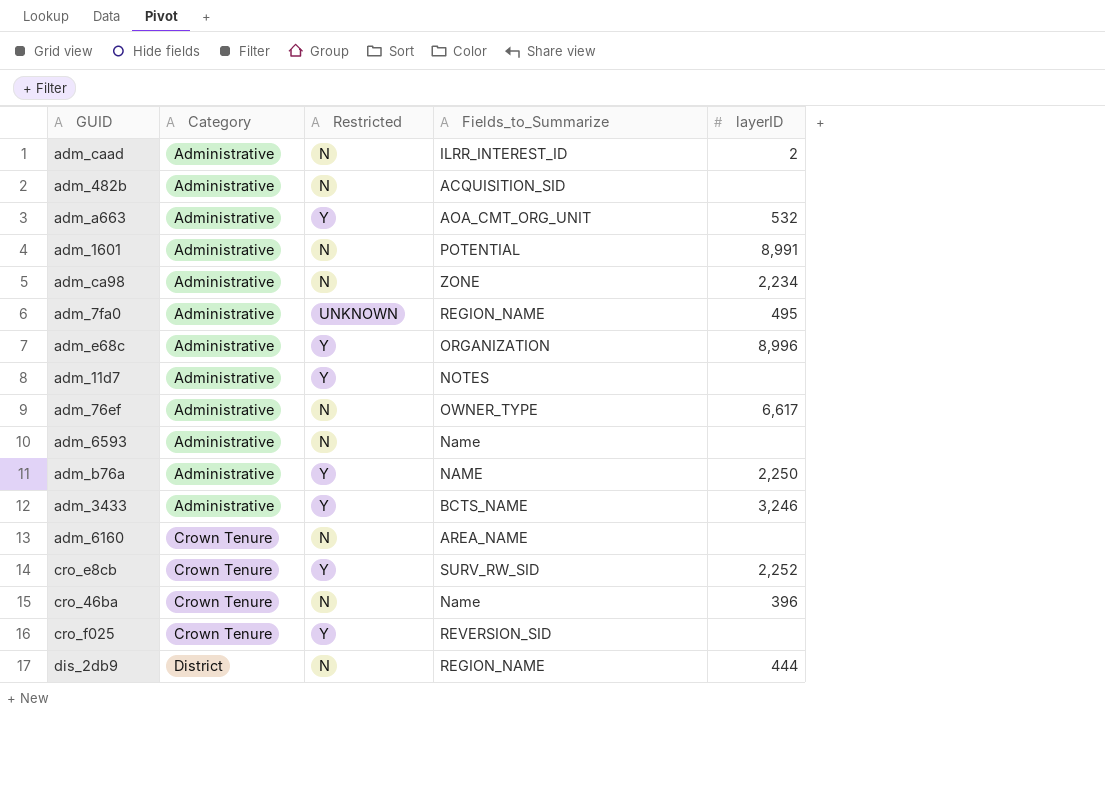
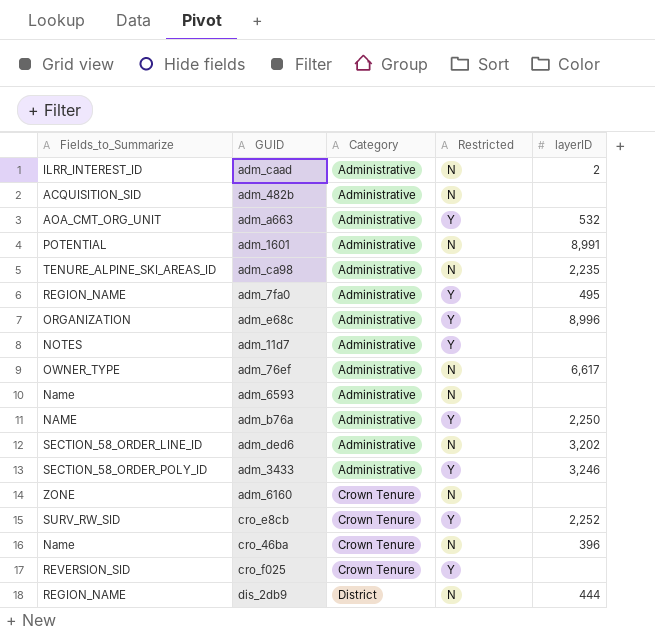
column Fields_to_Summarize | position: 4 -> 1
adm_ca98 | Fields_to_Summarize: ZONE -> TENURE_ALPINE_SKI_AREAS_ID
adm_ca98 | layerID: 2,234 -> 2,235
adm_7fa0 | Restricted: UNKNOWN -> Y
row adm_ded6: none -> SECTION_58_ORDER_LINE_ID | Administrative | N | 3,202
adm_3433 | Fields_to_Summarize: BCTS_NAME -> SECTION_58_ORDER_POLY_ID
adm_6160 | Fields_to_Summarize: AREA_NAME -> ZONE

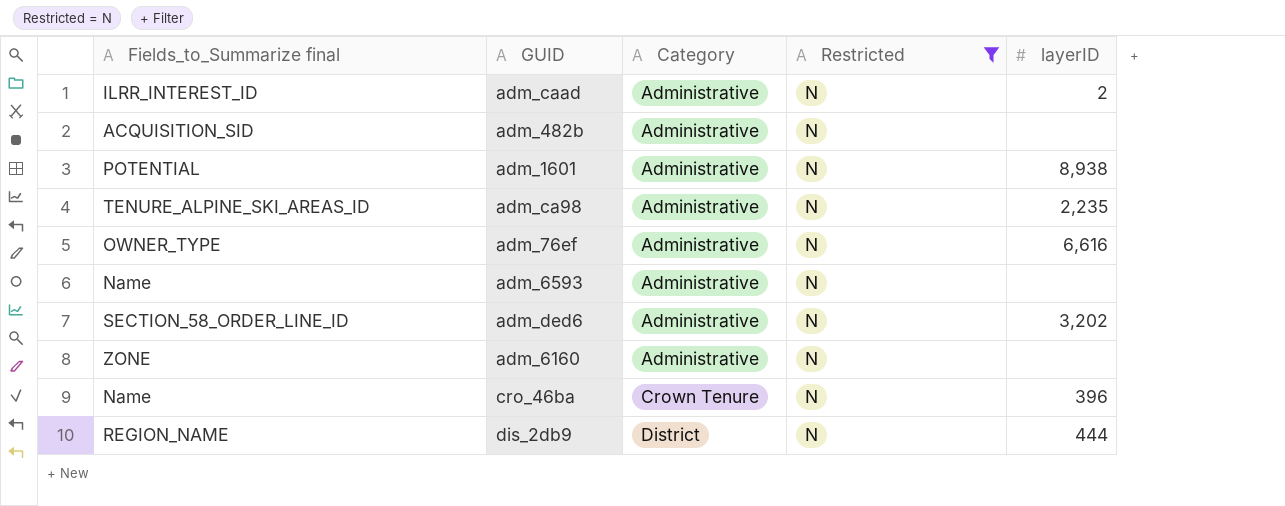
filter: none -> Restricted = N
column name: Fields_to_Summarize -> Fields_to_Summarize final
adm_1601 | layerID: 8,991 -> 8,938
adm_76ef | layerID: 6,617 -> 6,616
adm_6160 | Category: Crown Tenure -> Administrative

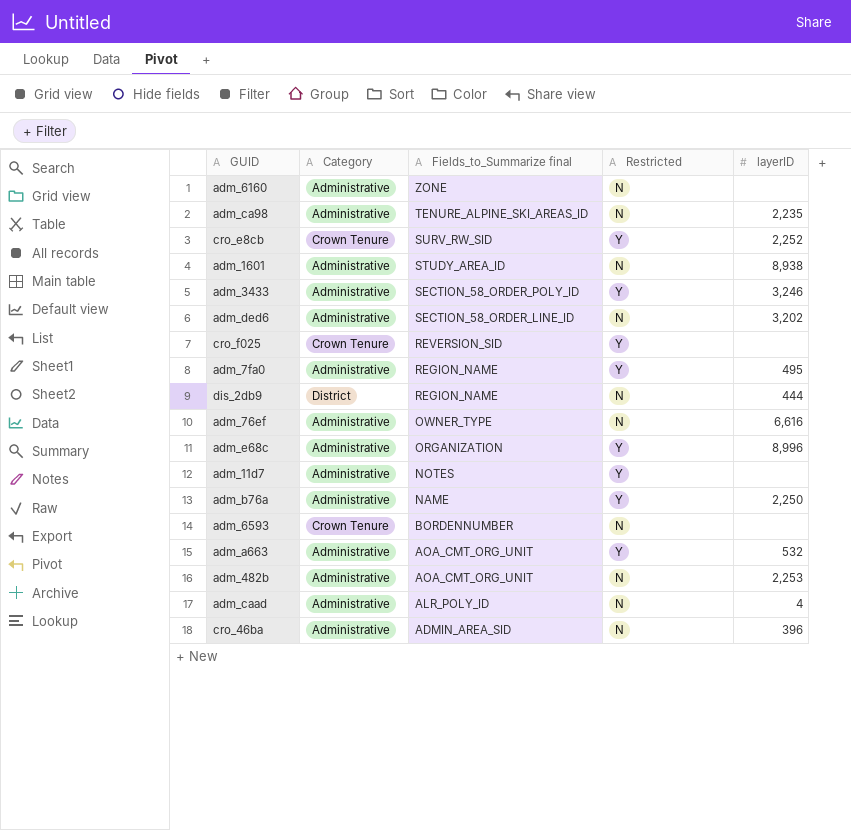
filter: Restricted = N -> none
row order: Category ascending -> Fields_to_Summarize final descending
column Fields_to_Summarize final | position: 1 -> 3
adm_1601 | Fields_to_Summarize final: POTENTIAL -> STUDY_AREA_ID
adm_6593 | Category: Administrative -> Crown Tenure
adm_6593 | Fields_to_Summarize final: Name -> BORDENNUMBER
adm_482b | Fields_to_Summarize final: ACQUISITION_SID -> AOA_CMT_ORG_UNIT
adm_482b | layerID: none -> 2,253
adm_caad | Fields_to_Summarize final: ILRR_INTEREST_ID -> ALR_POLY_ID
adm_caad | layerID: 2 -> 4
cro_46ba | Category: Crown Tenure -> Administrative
cro_46ba | Fields_to_Summarize final: Name -> ADMIN_AREA_SID

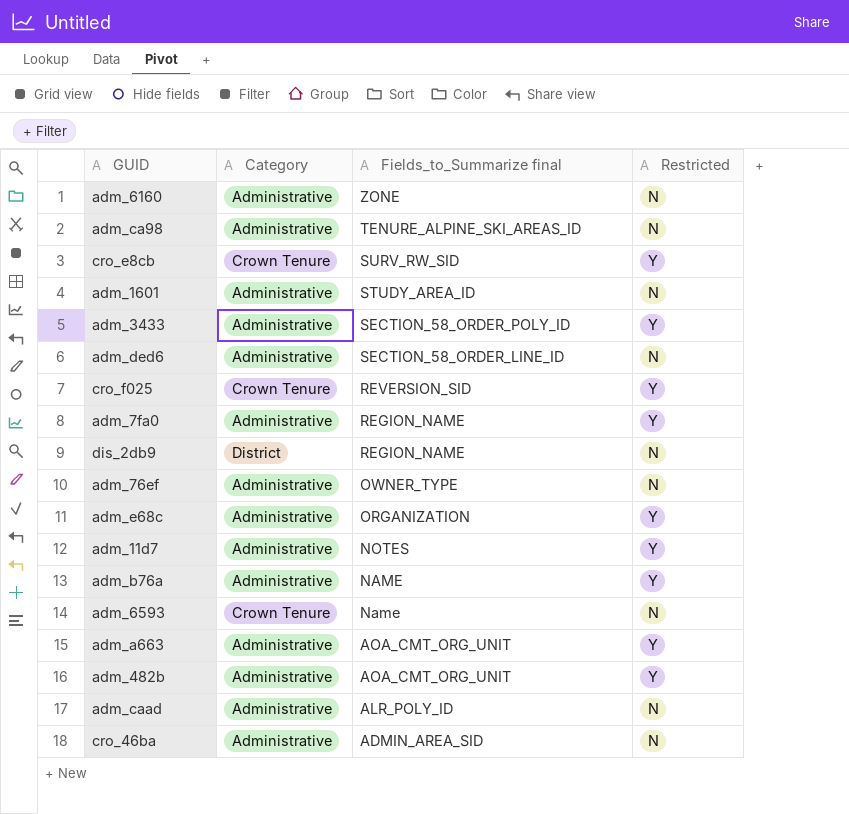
column layerID | position: 5 -> none
adm_6593 | Fields_to_Summarize final: BORDENNUMBER -> Name
adm_482b | Restricted: N -> Y

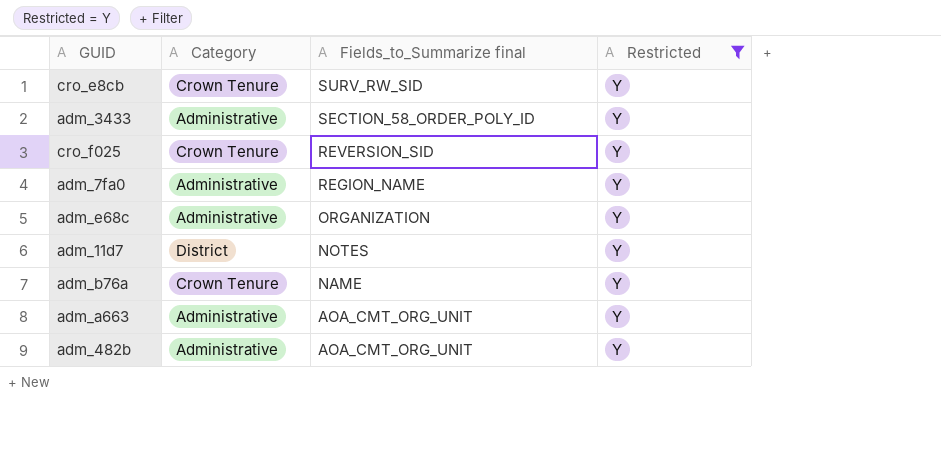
filter: none -> Restricted = Y
adm_11d7 | Category: Administrative -> District
adm_b76a | Category: Administrative -> Crown Tenure

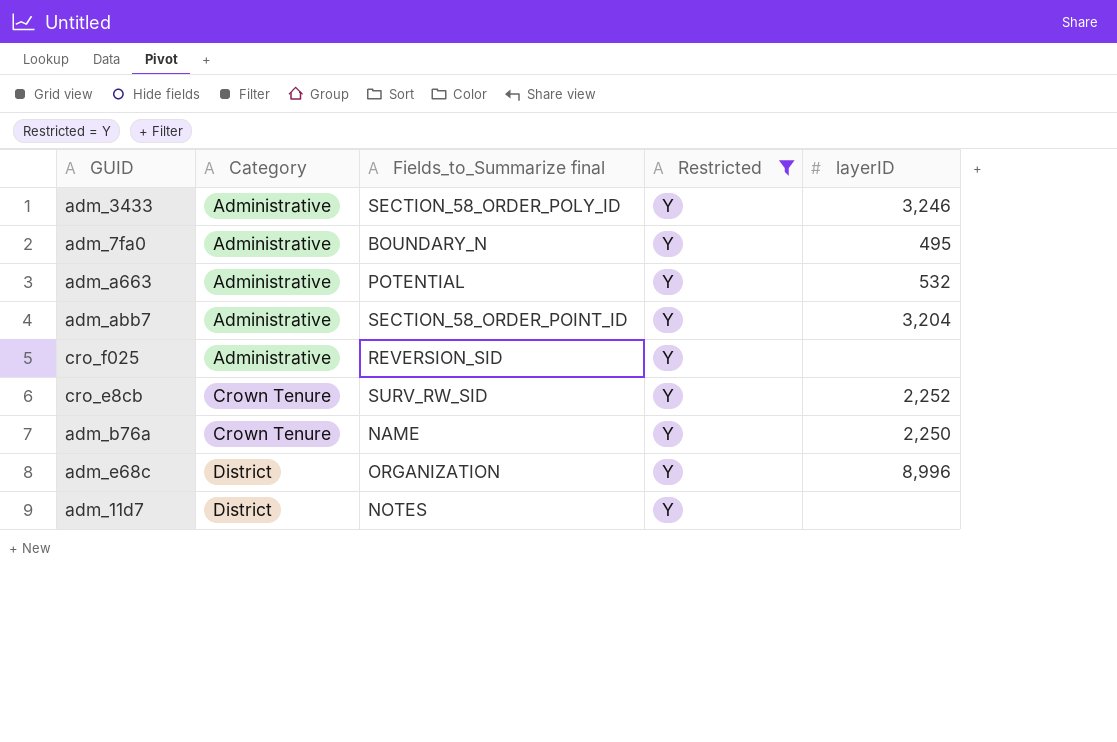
row order: Fields_to_Summarize final descending -> Category ascending
column layerID | position: none -> 5
row adm_482b: Administrative | AOA_CMT_ORG_UNIT | Y -> none
adm_7fa0 | Fields_to_Summarize final: REGION_NAME -> BOUNDARY_N
adm_a663 | Fields_to_Summarize final: AOA_CMT_ORG_UNIT -> POTENTIAL
row adm_abb7: none -> Administrative | SECTION_58_ORDER_POINT_ID | Y | 3,204
cro_f025 | Category: Crown Tenure -> Administrative
adm_e68c | Category: Administrative -> District

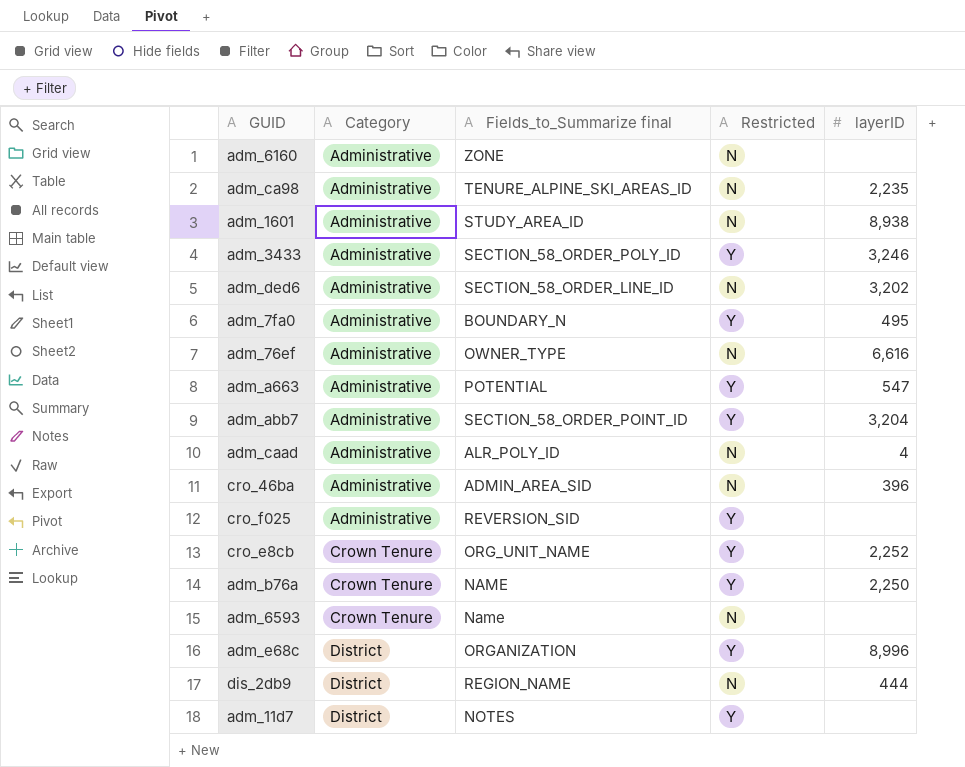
filter: Restricted = Y -> none
adm_a663 | layerID: 532 -> 547
cro_e8cb | Fields_to_Summarize final: SURV_RW_SID -> ORG_UNIT_NAME

